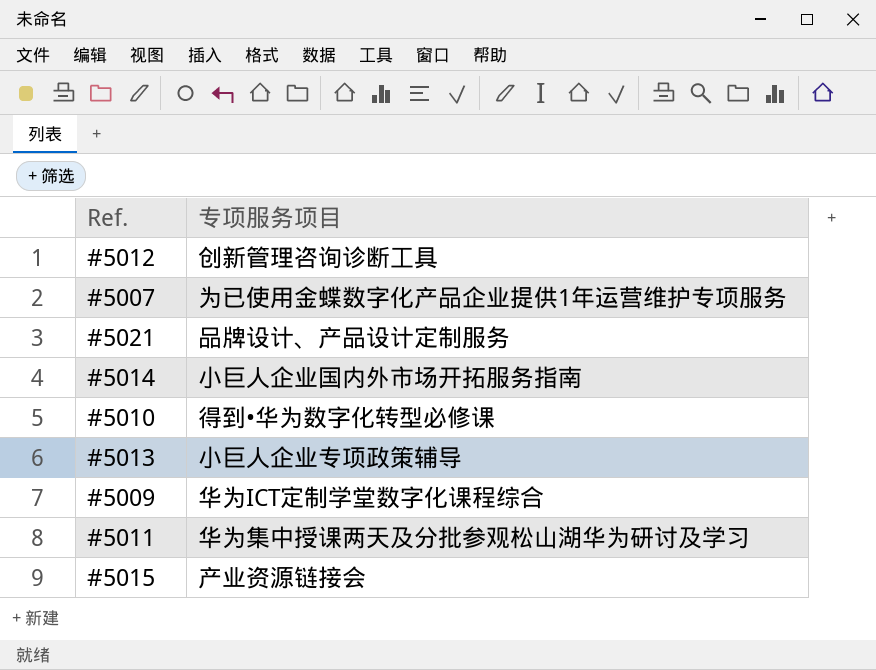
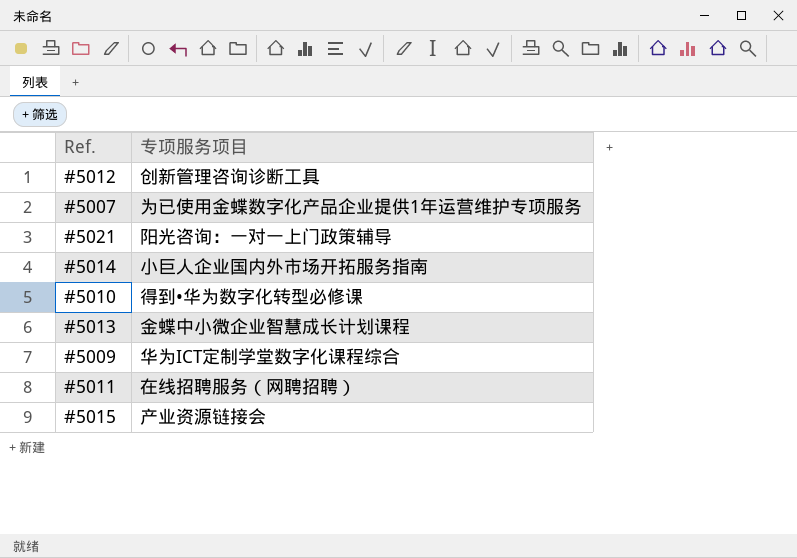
#5021 | 专项服务项目: 品牌设计、产品设计定制服务 -> 阳光咨询：一对一上门政策辅导
#5013 | 专项服务项目: 小巨人企业专项政策辅导 -> 金蝶中小微企业智慧成长计划课程
#5011 | 专项服务项目: 华为集中授课两天及分批参观松山湖华为研讨及学习 -> 在线招聘服务（网聘招聘）

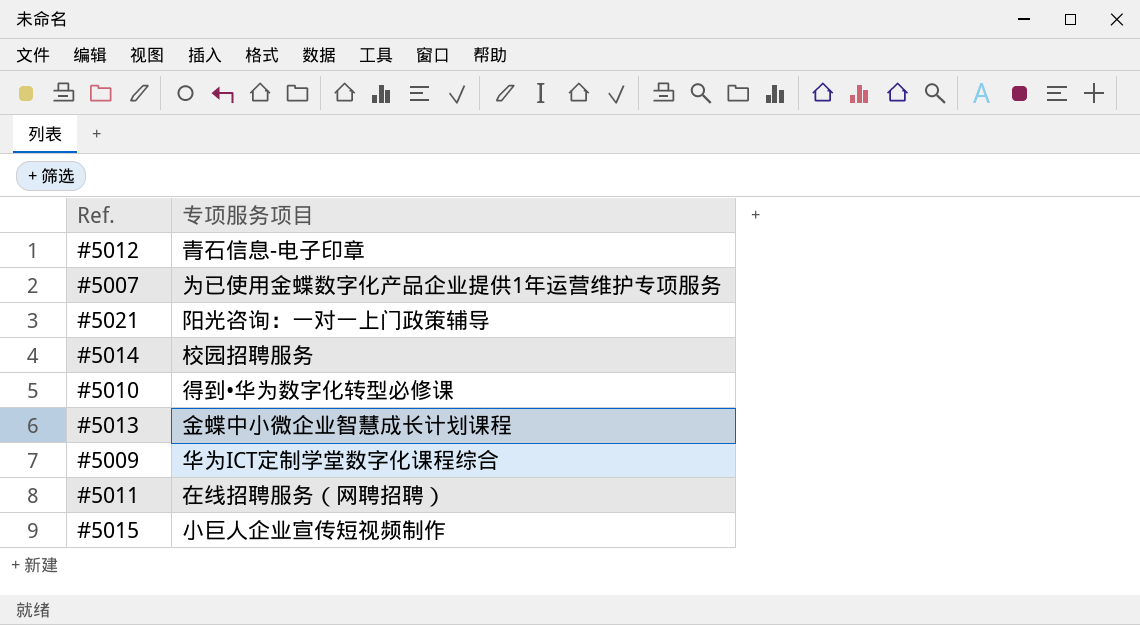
#5012 | 专项服务项目: 创新管理咨询诊断工具 -> 青石信息-电子印章
#5014 | 专项服务项目: 小巨人企业国内外市场开拓服务指南 -> 校园招聘服务
#5015 | 专项服务项目: 产业资源链接会 -> 小巨人企业宣传短视频制作

